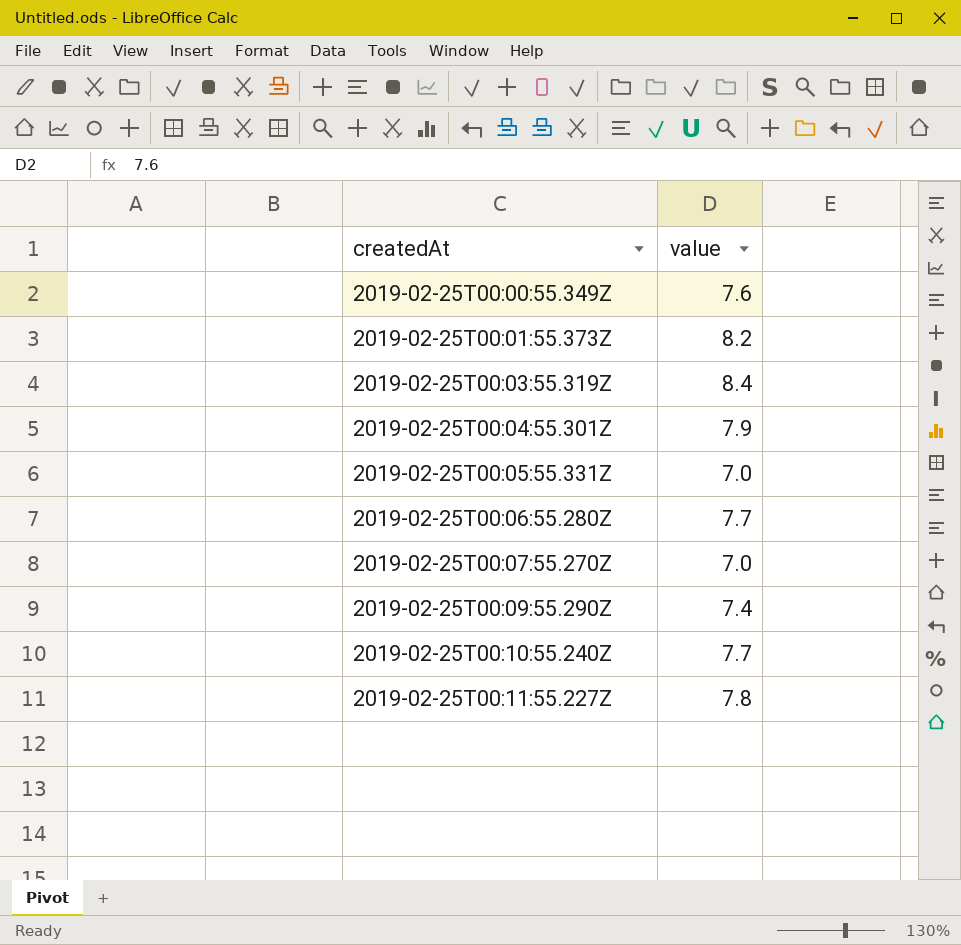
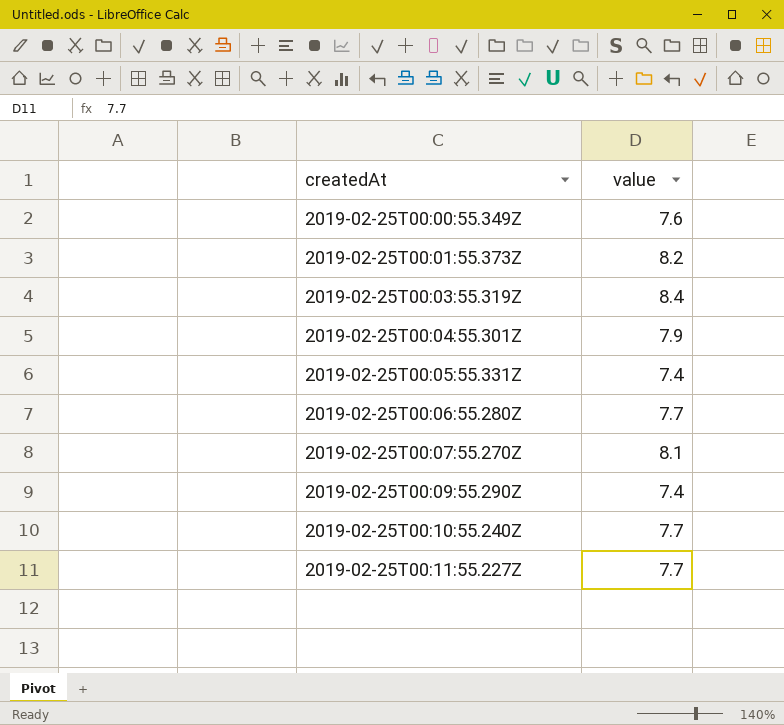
2019-02-25T00:05:55.331Z | value: 7.0 -> 7.4
2019-02-25T00:07:55.270Z | value: 7.0 -> 8.1
2019-02-25T00:11:55.227Z | value: 7.8 -> 7.7

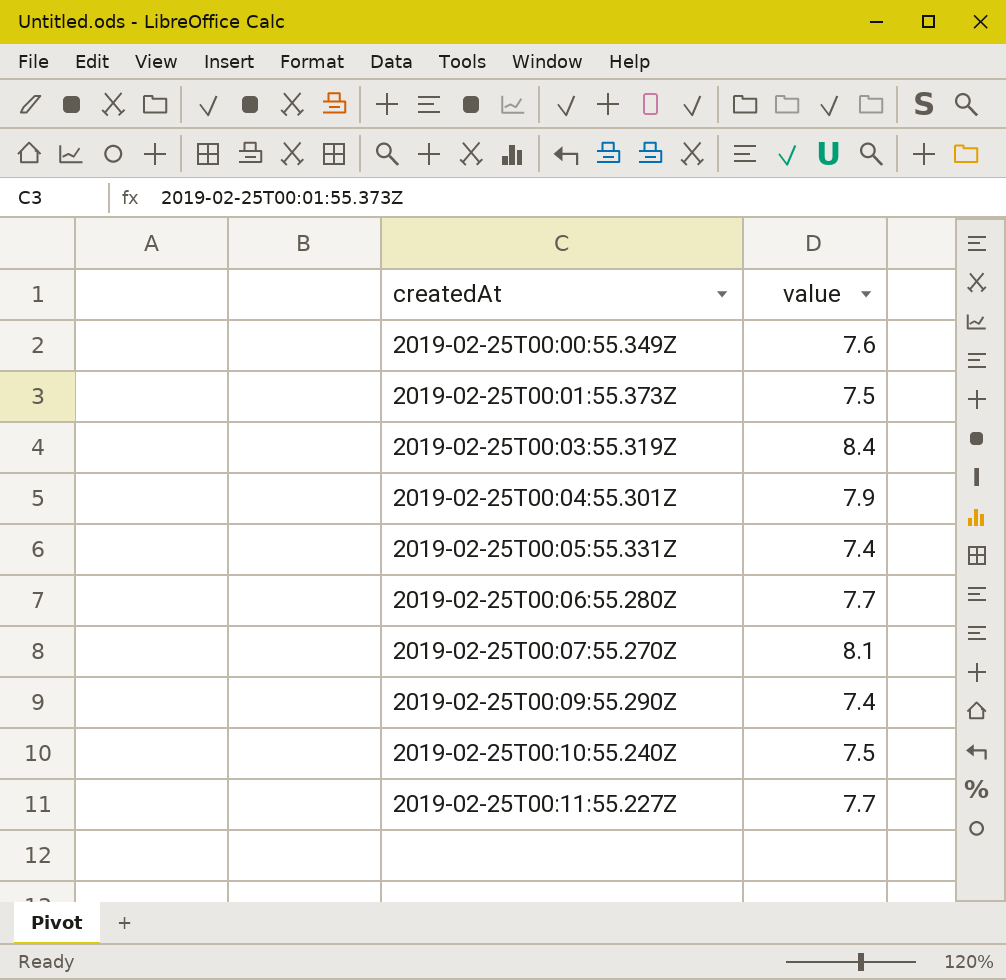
2019-02-25T00:01:55.373Z | value: 8.2 -> 7.5
2019-02-25T00:10:55.240Z | value: 7.7 -> 7.5

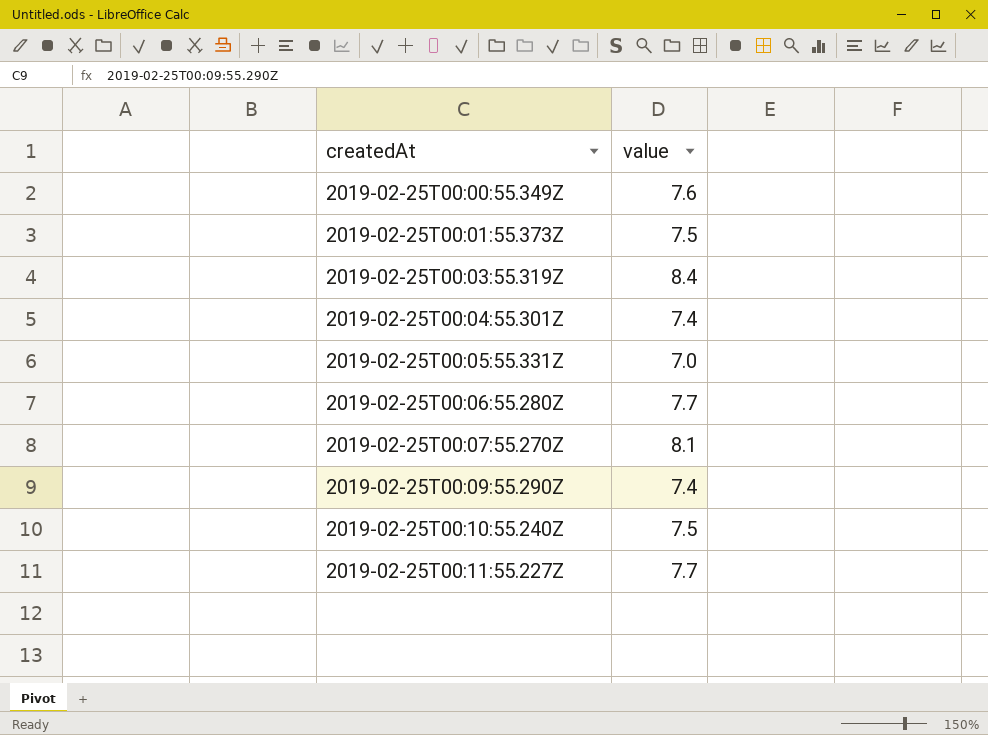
2019-02-25T00:04:55.301Z | value: 7.9 -> 7.4
2019-02-25T00:05:55.331Z | value: 7.4 -> 7.0

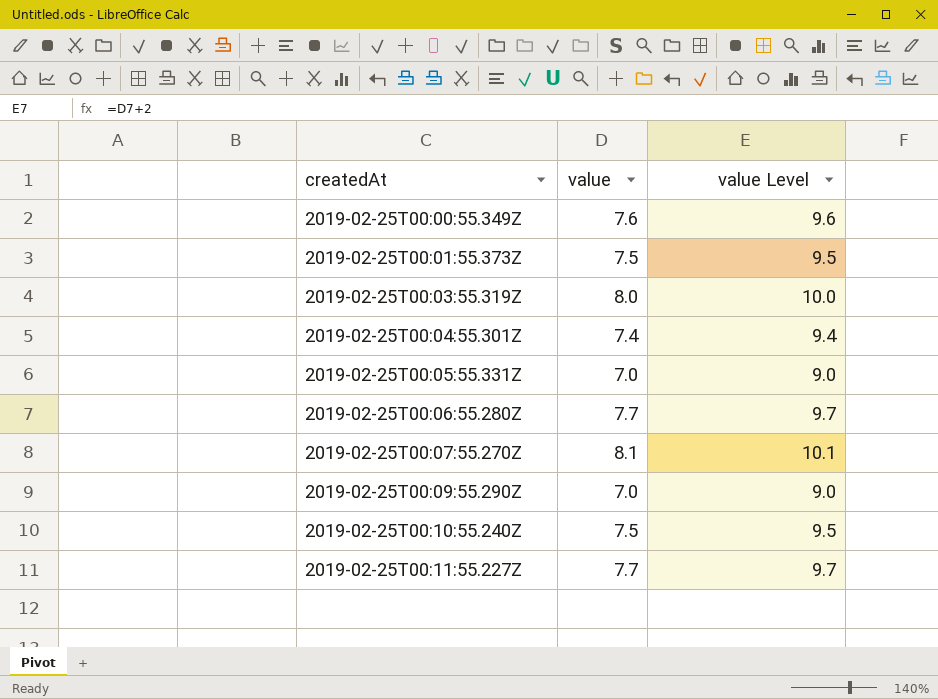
column value Level | formula: none -> [value] + 2
2019-02-25T00:03:55.319Z | value: 8.4 -> 8.0
2019-02-25T00:09:55.290Z | value: 7.4 -> 7.0

